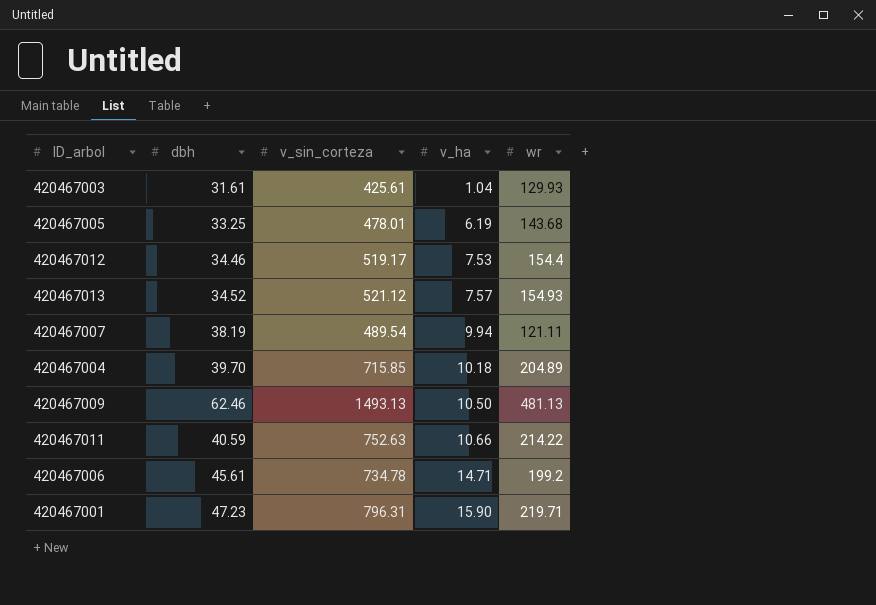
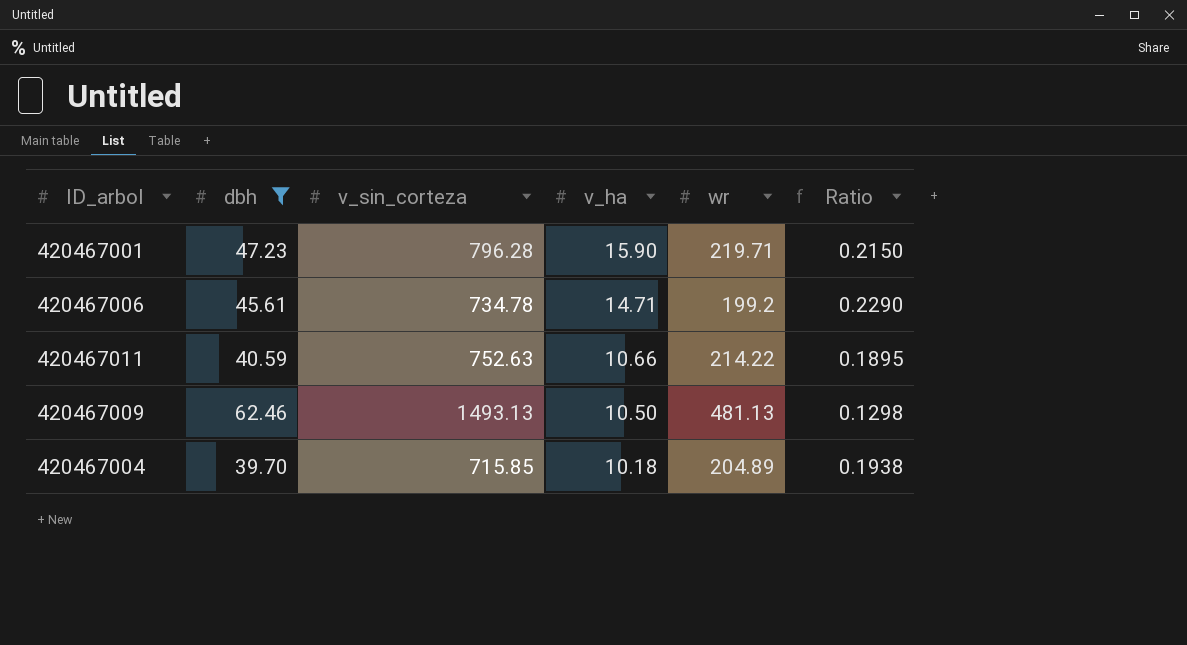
filter: none -> dbh >= 39.70
row order: v_ha ascending -> v_ha descending
column Ratio | formula: none -> [dbh] / [wr]
420467001 | v_sin_corteza: 796.31 -> 796.28

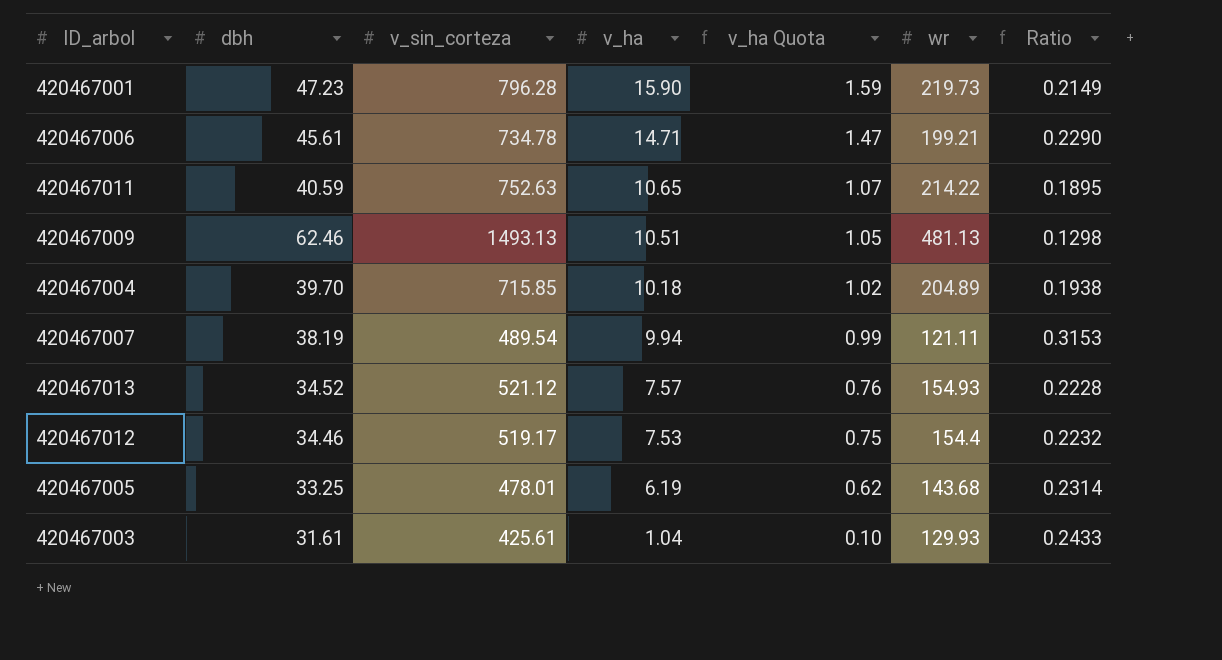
filter: dbh >= 39.70 -> none
column v_ha Quota | formula: none -> [v_ha] * 0.1
420467001 | wr: 219.71 -> 219.73
420467001 | Ratio: 0.2150 -> 0.2149
420467006 | wr: 199.2 -> 199.21
420467011 | v_ha: 10.66 -> 10.65
420467009 | v_ha: 10.50 -> 10.51

